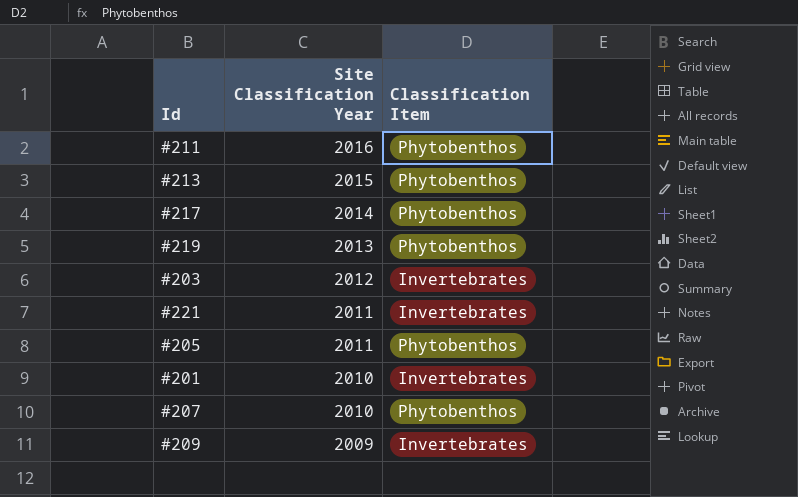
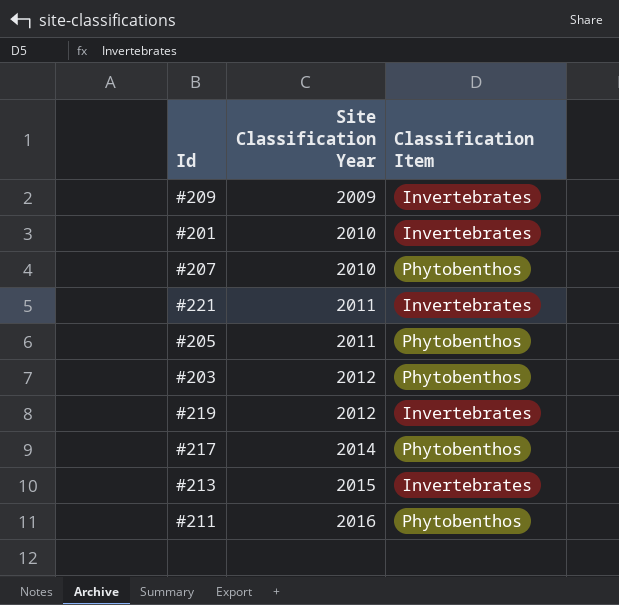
row order: Site Classification Year descending -> Site Classification Year ascending
#203 | Classification Item: Invertebrates -> Phytobenthos
#219 | Site Classification Year: 2013 -> 2012
#219 | Classification Item: Phytobenthos -> Invertebrates
#213 | Classification Item: Phytobenthos -> Invertebrates

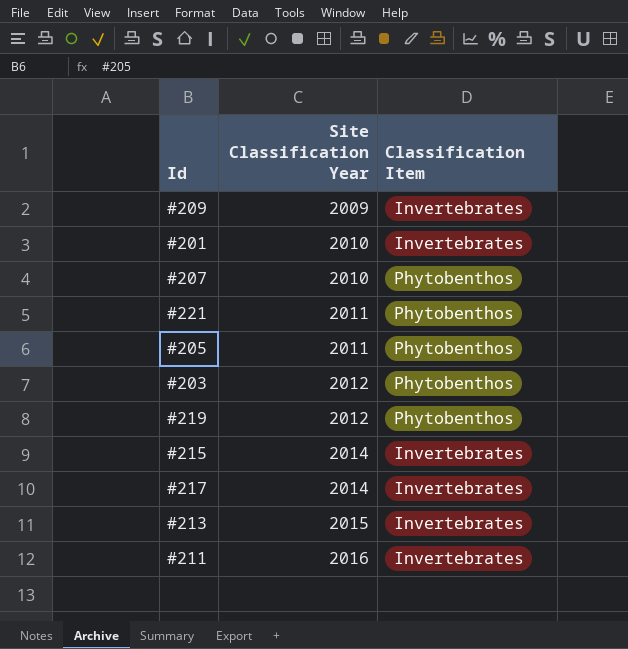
#221 | Classification Item: Invertebrates -> Phytobenthos
#219 | Classification Item: Invertebrates -> Phytobenthos
row #215: none -> 2014 | Invertebrates
#217 | Classification Item: Phytobenthos -> Invertebrates
#211 | Classification Item: Phytobenthos -> Invertebrates

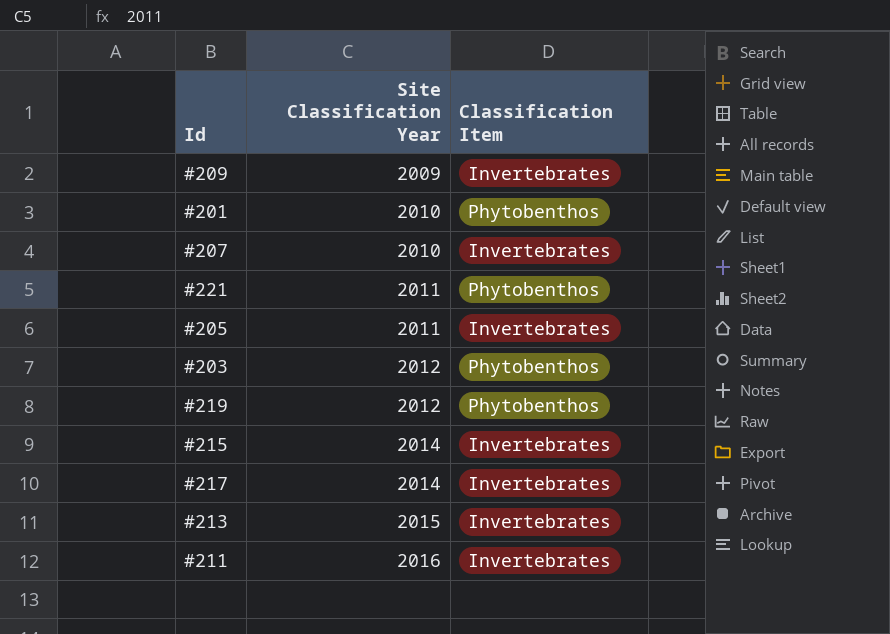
#201 | Classification Item: Invertebrates -> Phytobenthos
#207 | Classification Item: Phytobenthos -> Invertebrates
#205 | Classification Item: Phytobenthos -> Invertebrates

